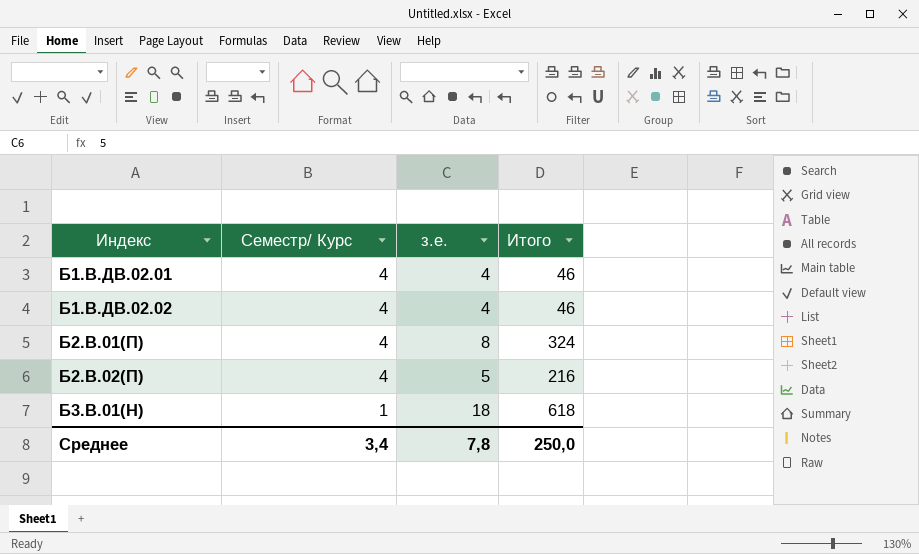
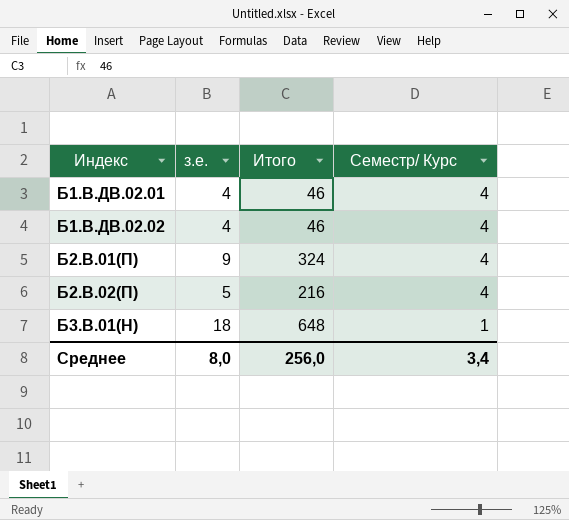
column Семестр/ Курс | position: 2 -> 4
Б2.В.01(П) | з.е.: 8 -> 9
Б3.В.01(Н) | Итого: 618 -> 648
Среднее | з.е.: 7,8 -> 8,0
Среднее | Итого: 250,0 -> 256,0

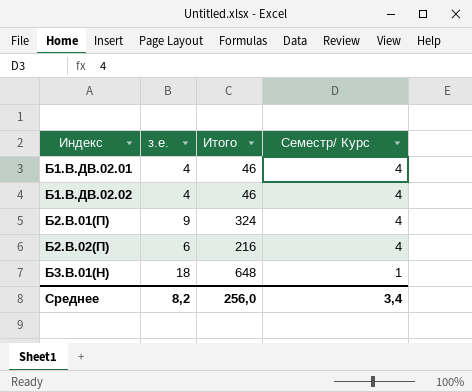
Б2.В.02(П) | з.е.: 5 -> 6
Среднее | з.е.: 8,0 -> 8,2

